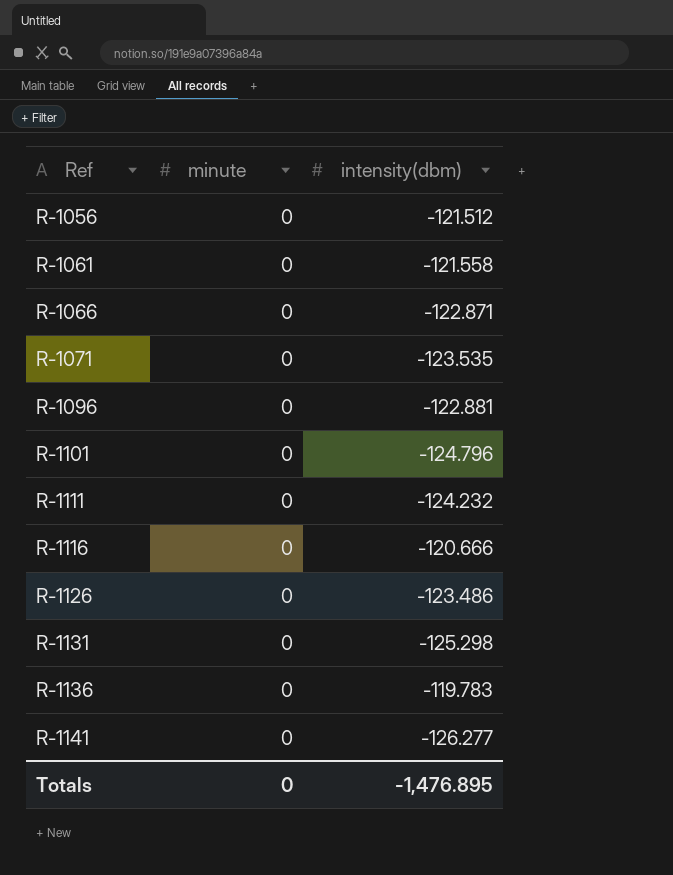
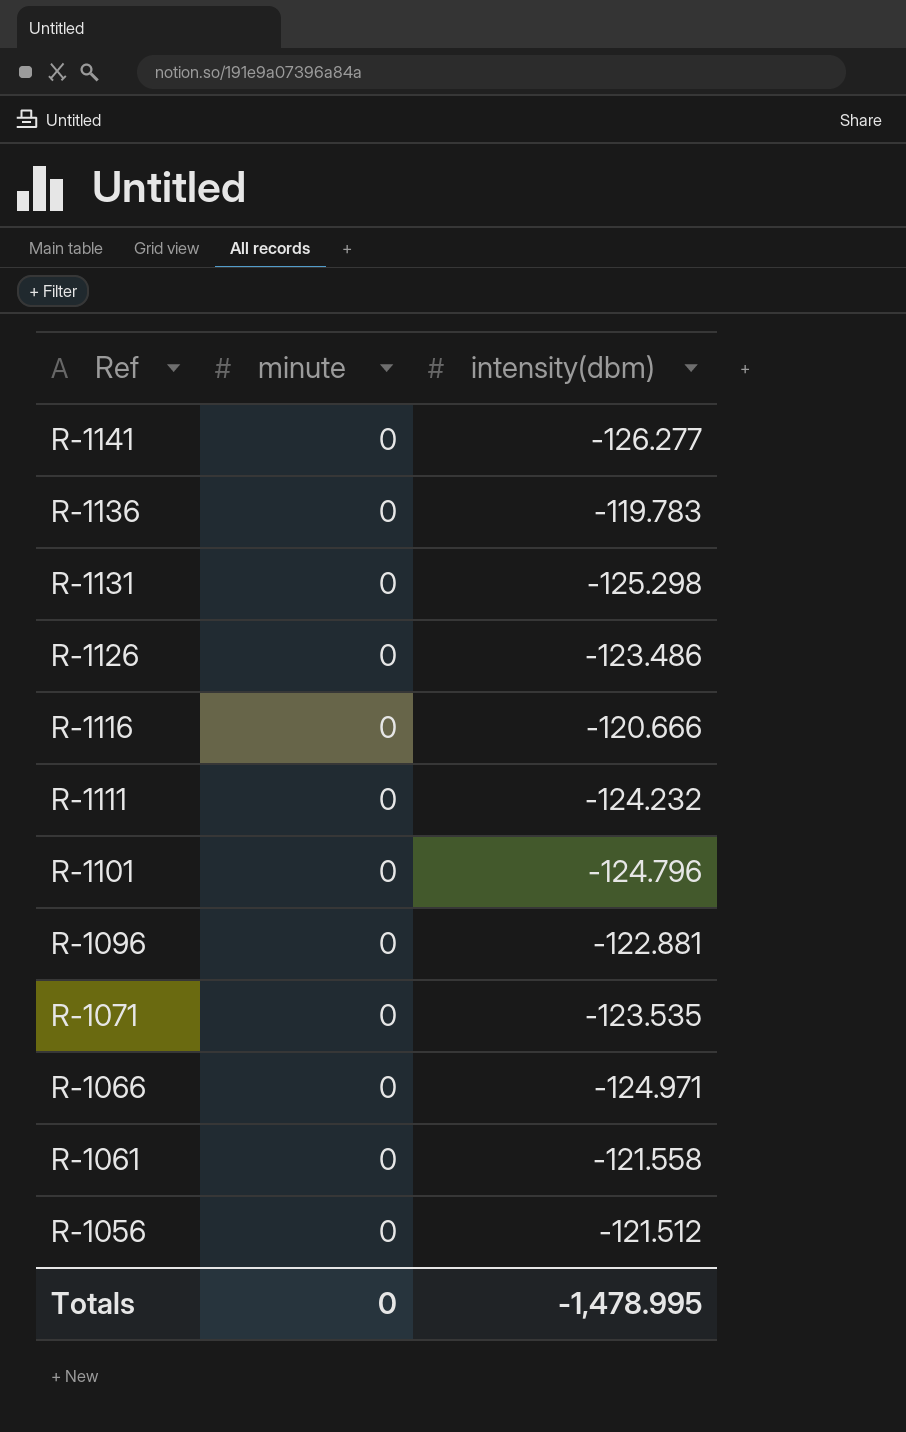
row order: Ref ascending -> Ref descending
R-1066 | intensity(dbm): -122.871 -> -124.971
Totals | intensity(dbm): -1,476.895 -> -1,478.995

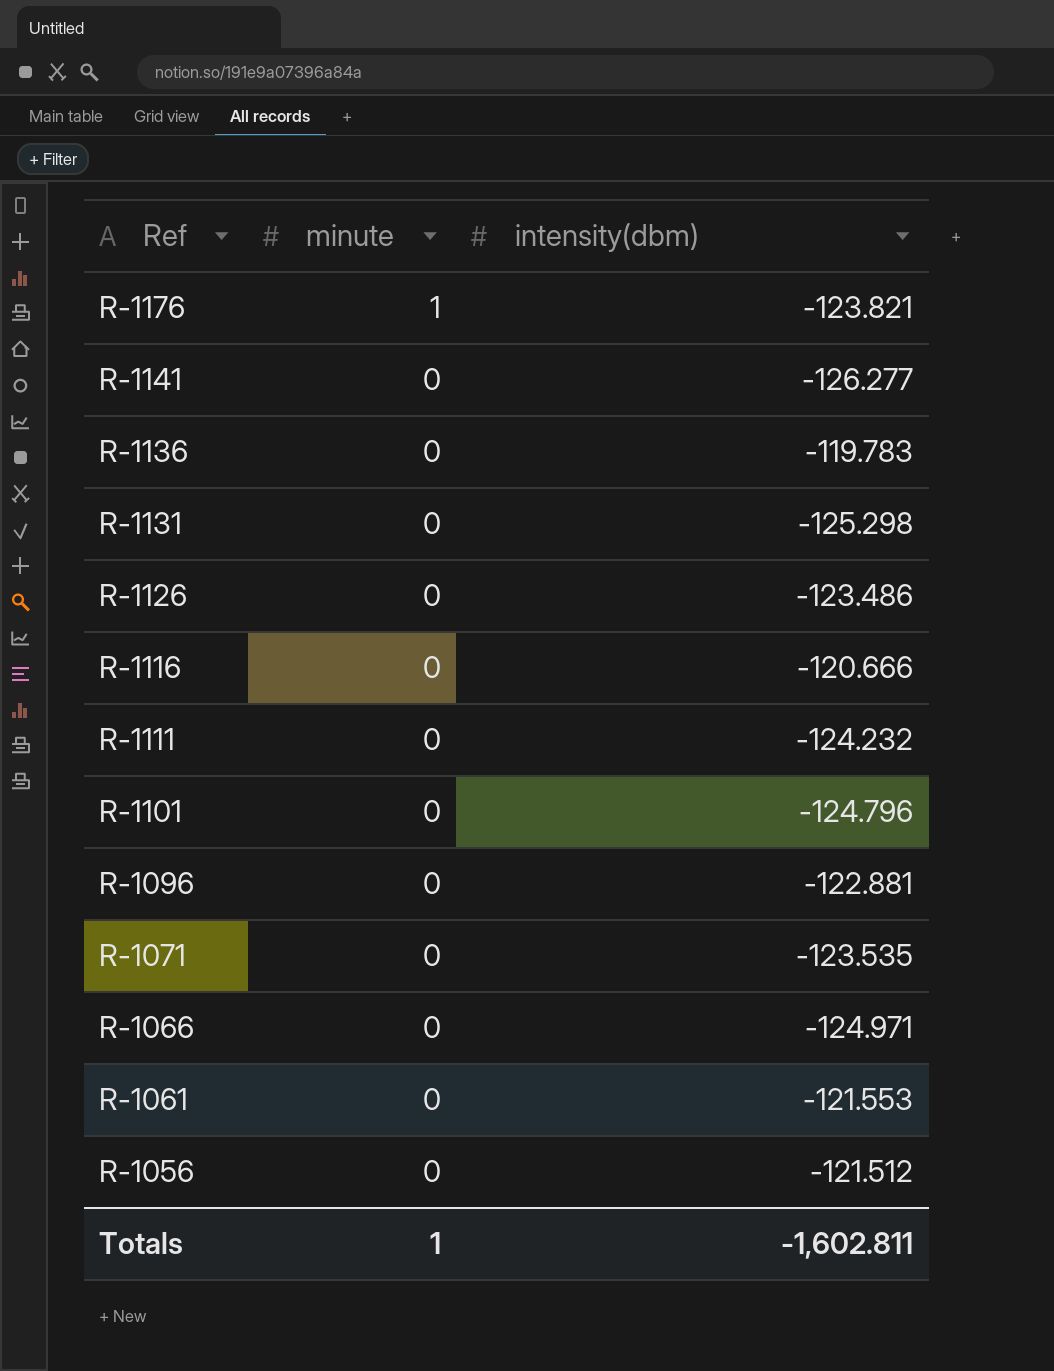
row R-1176: none -> 1 | -123.821
R-1061 | intensity(dbm): -121.558 -> -121.553
Totals | minute: 0 -> 1
Totals | intensity(dbm): -1,478.995 -> -1,602.811

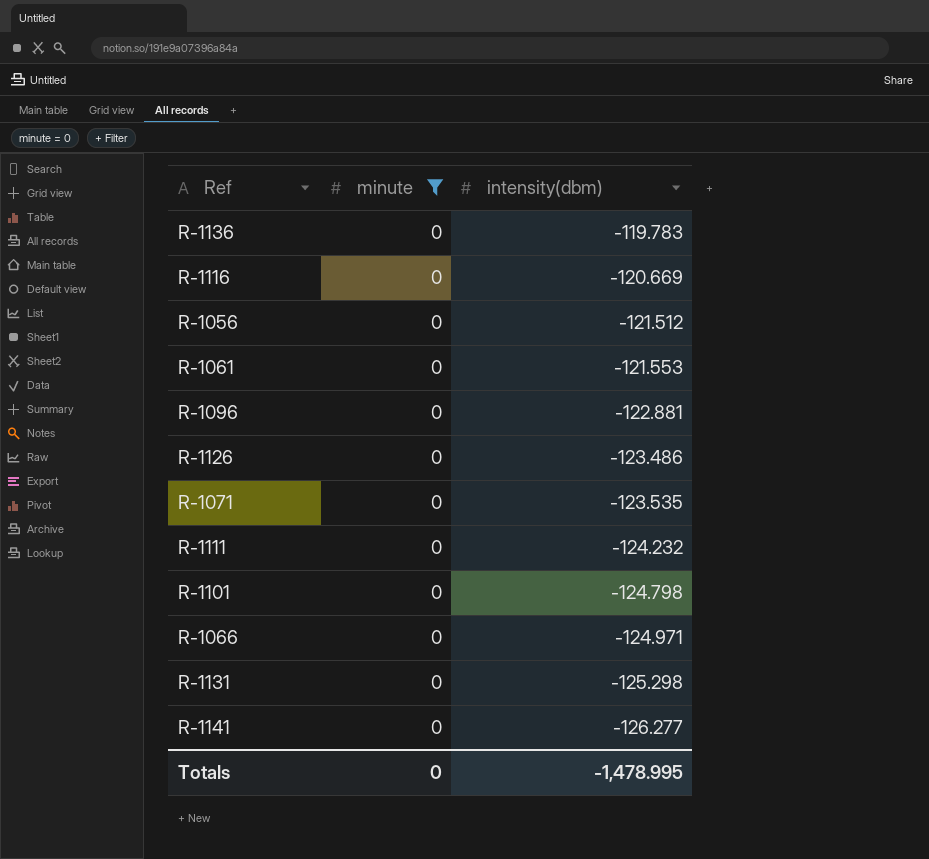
filter: none -> minute = 0
row order: Ref descending -> intensity(dbm) descending
R-1116 | intensity(dbm): -120.666 -> -120.669
R-1101 | intensity(dbm): -124.796 -> -124.798
Totals | minute: 1 -> 0
Totals | intensity(dbm): -1,602.811 -> -1,478.995

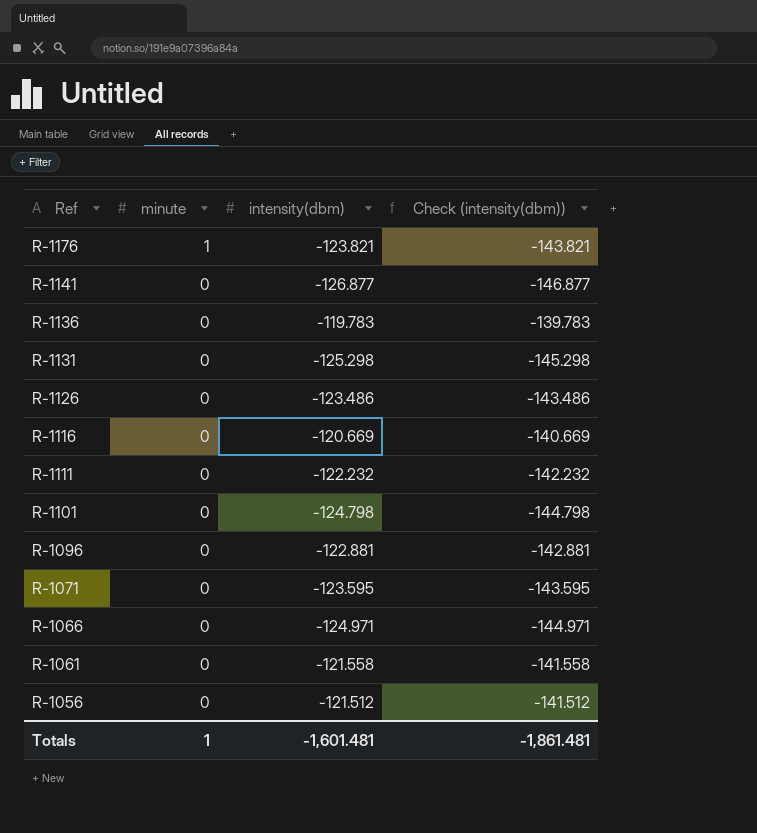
filter: minute = 0 -> none
row order: intensity(dbm) descending -> Ref descending
column Check (intensity(dbm)) | formula: none -> [intensity(dbm)] - 20
R-1141 | intensity(dbm): -126.277 -> -126.877
R-1111 | intensity(dbm): -124.232 -> -122.232
R-1071 | intensity(dbm): -123.535 -> -123.595
R-1061 | intensity(dbm): -121.553 -> -121.558
Totals | minute: 0 -> 1
Totals | intensity(dbm): -1,478.995 -> -1,601.481

